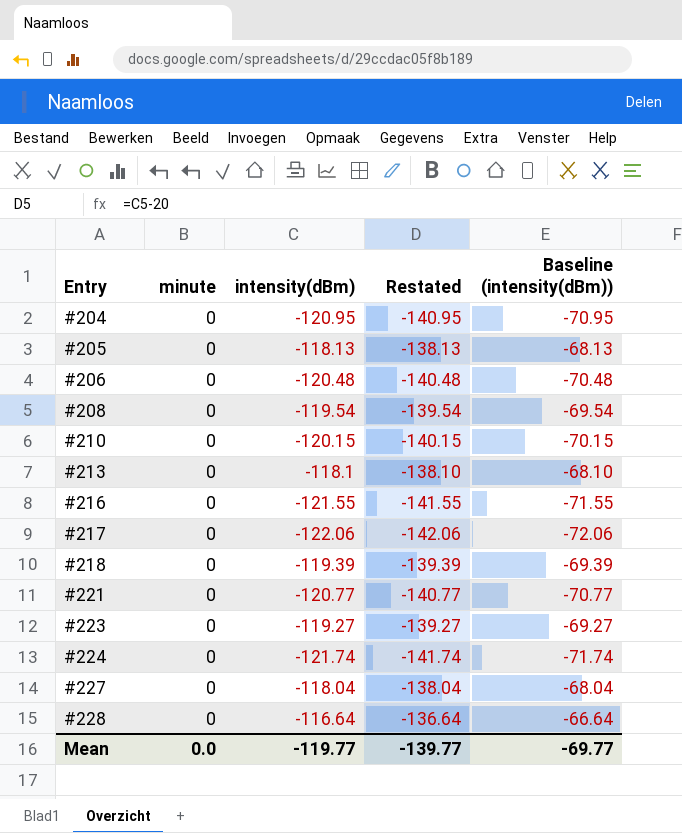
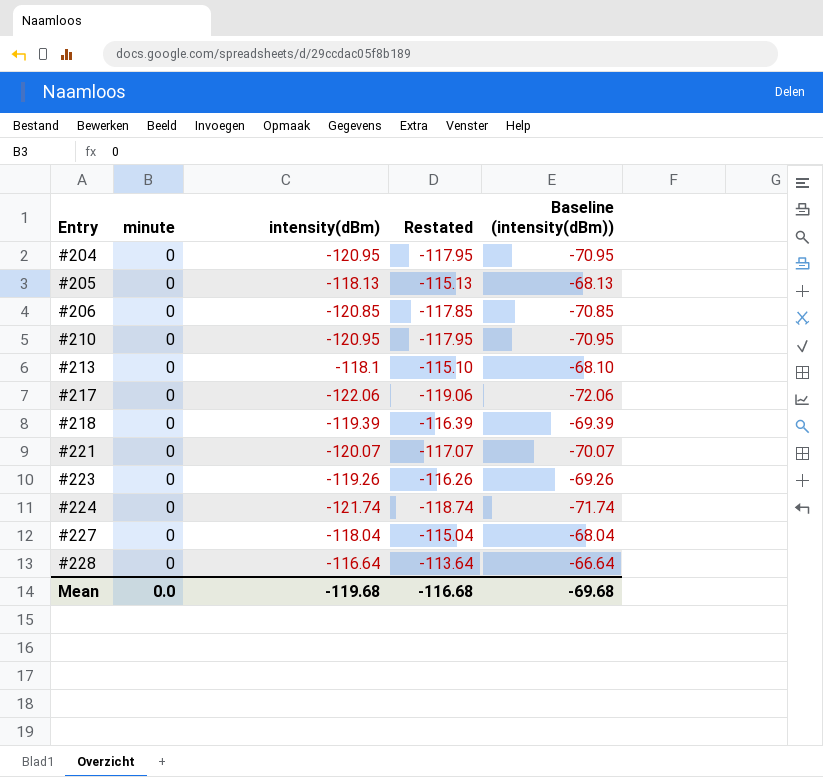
column Restated | formula: [intensity(dBm)] - 20 -> [intensity(dBm)] + 3
row #208: 0 | -119.54 | -139.54 | -69.54 -> none
row #216: 0 | -121.55 | -141.55 | -71.55 -> none
#206 | intensity(dBm): -120.48 -> -120.85
#206 | Baseline (intensity(dBm)): -70.48 -> -70.85
#210 | intensity(dBm): -120.15 -> -120.95
#210 | Baseline (intensity(dBm)): -70.15 -> -70.95
#221 | intensity(dBm): -120.77 -> -120.07
#221 | Baseline (intensity(dBm)): -70.77 -> -70.07
#223 | intensity(dBm): -119.27 -> -119.26
#223 | Baseline (intensity(dBm)): -69.27 -> -69.26
Mean | intensity(dBm): -119.77 -> -119.68
Mean | Restated: -139.77 -> -116.68
Mean | Baseline (intensity(dBm)): -69.77 -> -69.68

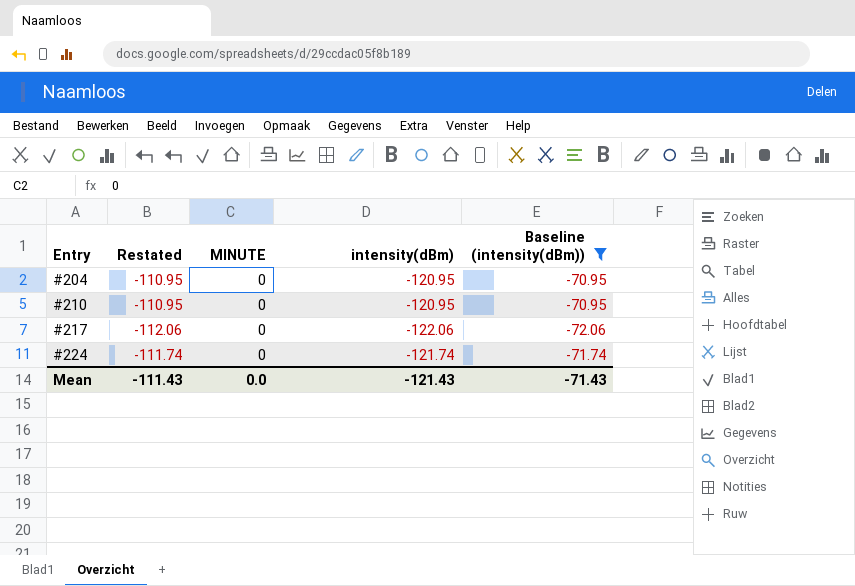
filter: none -> Baseline (intensity(dBm)) <= -70.95
column Restated | formula: [intensity(dBm)] + 3 -> [intensity(dBm)] + 10
column Restated | position: 4 -> 2
column name: minute -> MINUTE
Mean | Restated: -116.68 -> -111.43
Mean | intensity(dBm): -119.68 -> -121.43
Mean | Baseline (intensity(dBm)): -69.68 -> -71.43

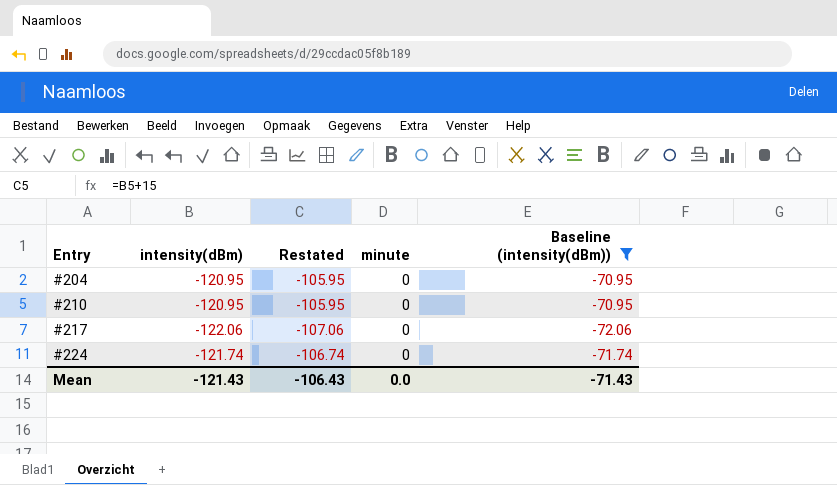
column intensity(dBm) | position: 4 -> 2
column Restated | formula: [intensity(dBm)] + 10 -> [intensity(dBm)] + 15
column name: MINUTE -> minute
Mean | Restated: -111.43 -> -106.43

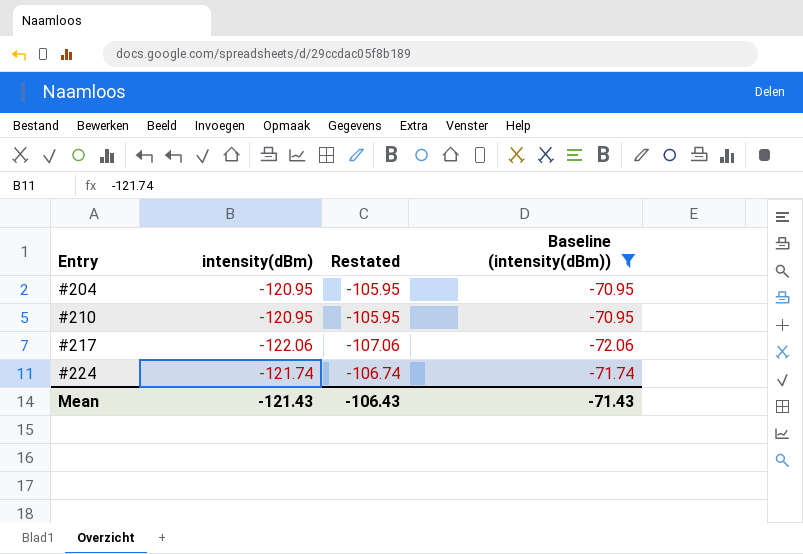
column minute | position: 4 -> none

